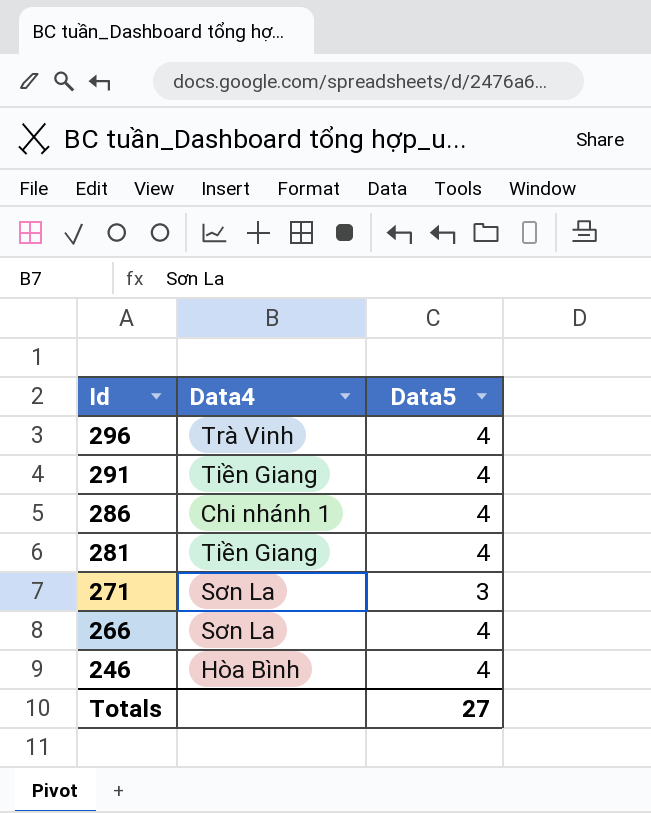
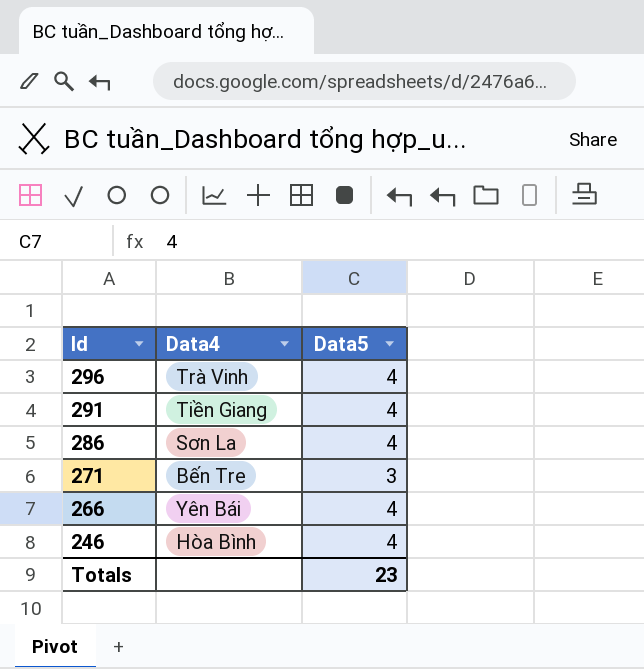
row 281: Tiền Giang | 4 -> none
286 | Data4: Chi nhánh 1 -> Sơn La
271 | Data4: Sơn La -> Bến Tre
266 | Data4: Sơn La -> Yên Bái
Totals | Data5: 27 -> 23

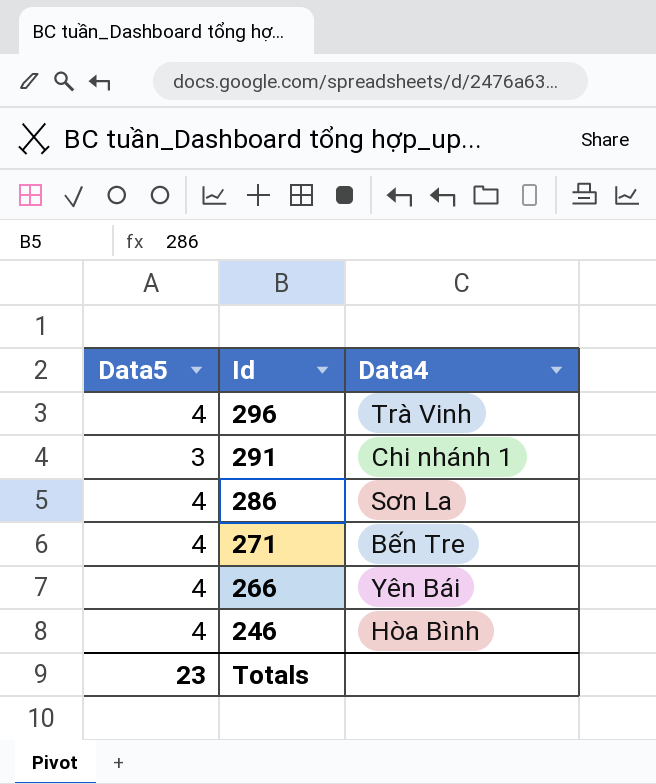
column Data5 | position: 3 -> 1
291 | Data5: 4 -> 3
291 | Data4: Tiền Giang -> Chi nhánh 1
271 | Data5: 3 -> 4

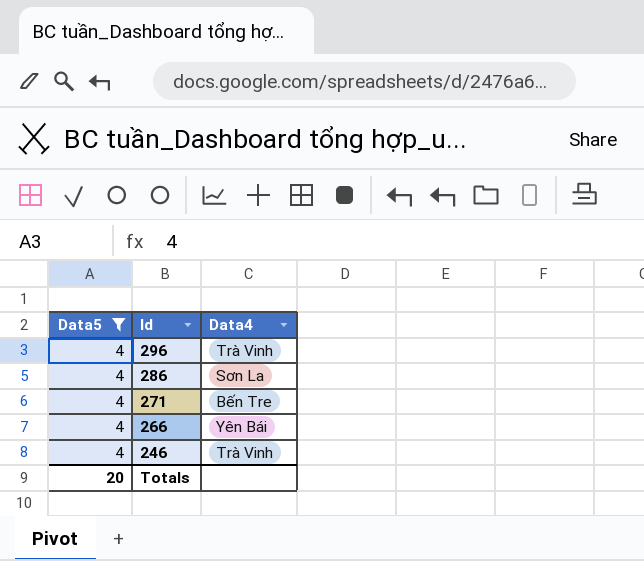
filter: none -> Data5 = 4
246 | Data4: Hòa Bình -> Trà Vinh
Totals | Data5: 23 -> 20

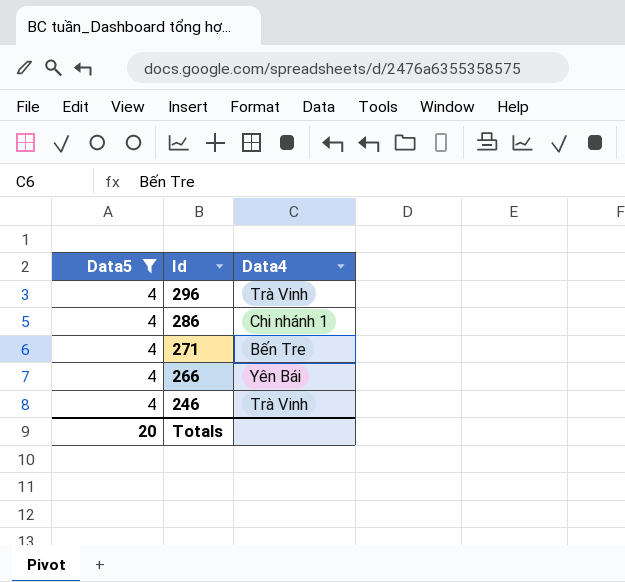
286 | Data4: Sơn La -> Chi nhánh 1

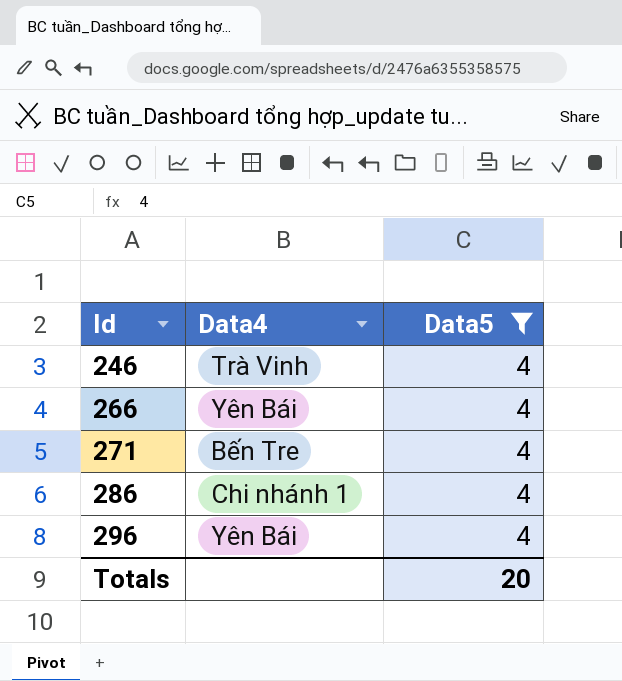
row order: Id descending -> Id ascending
column Data5 | position: 1 -> 3
296 | Data4: Trà Vinh -> Yên Bái

